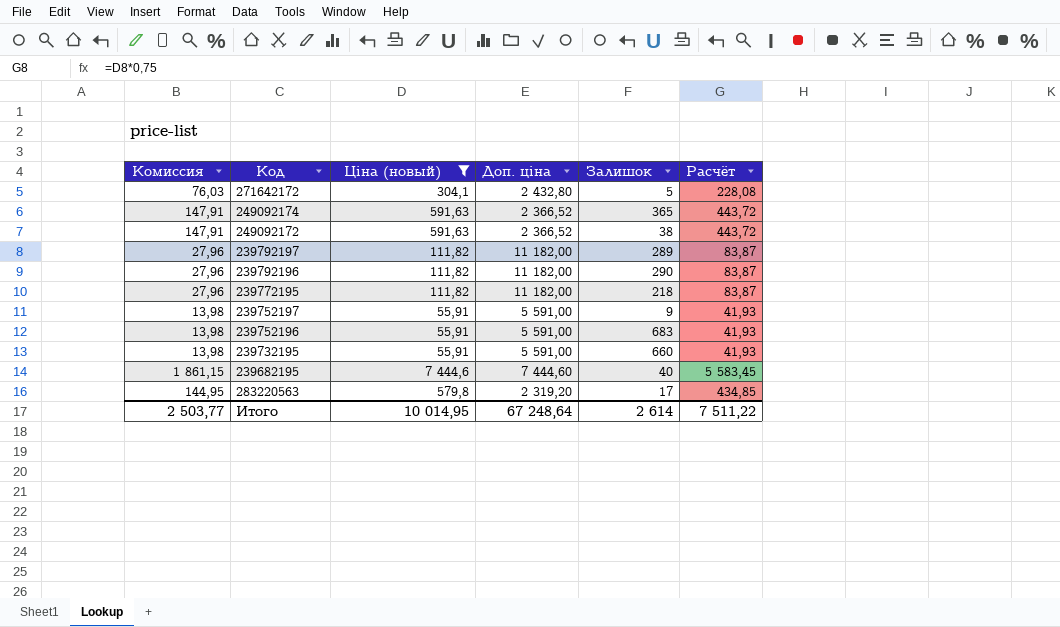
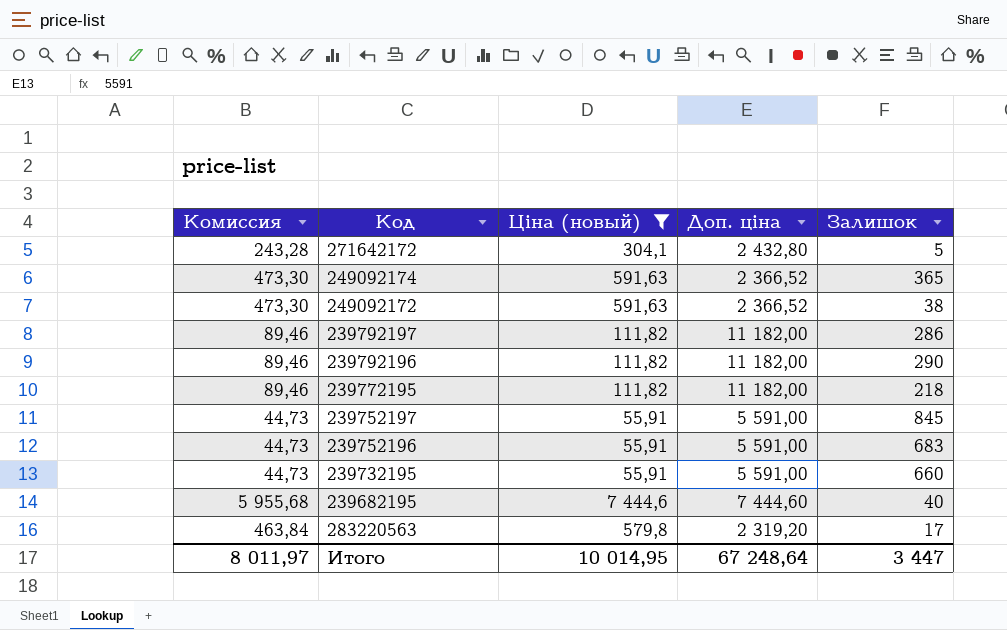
column Расчёт | formula: [Ціна (новый)] * 0,75 -> none
column Комиссия | formula: [Ціна (новый)] * 0,25 -> [Ціна (новый)] * 0,8
239792197 | Залишок: 289 -> 286
239752197 | Залишок: 9 -> 845
Итого | Комиссия: 2 503,77 -> 8 011,97
Итого | Залишок: 2 614 -> 3 447

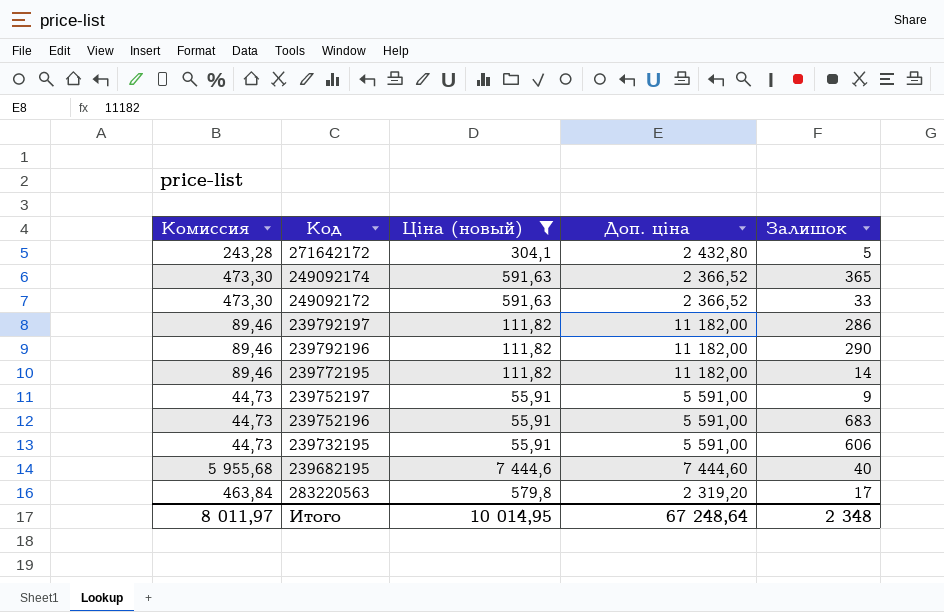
249092172 | Залишок: 38 -> 33
239772195 | Залишок: 218 -> 14
239752197 | Залишок: 845 -> 9
239732195 | Залишок: 660 -> 606
Итого | Залишок: 3 447 -> 2 348

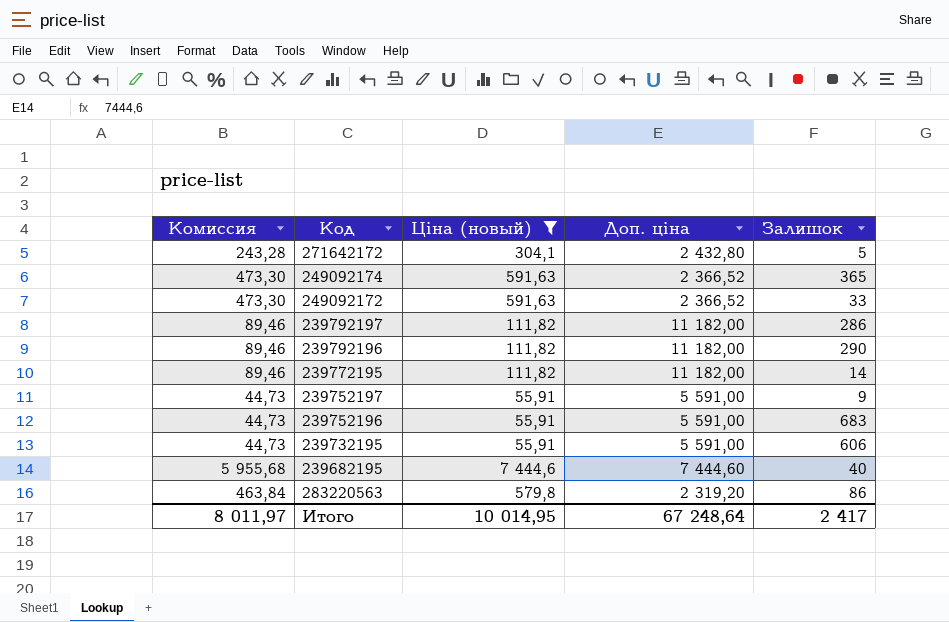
283220563 | Залишок: 17 -> 86
Итого | Залишок: 2 348 -> 2 417

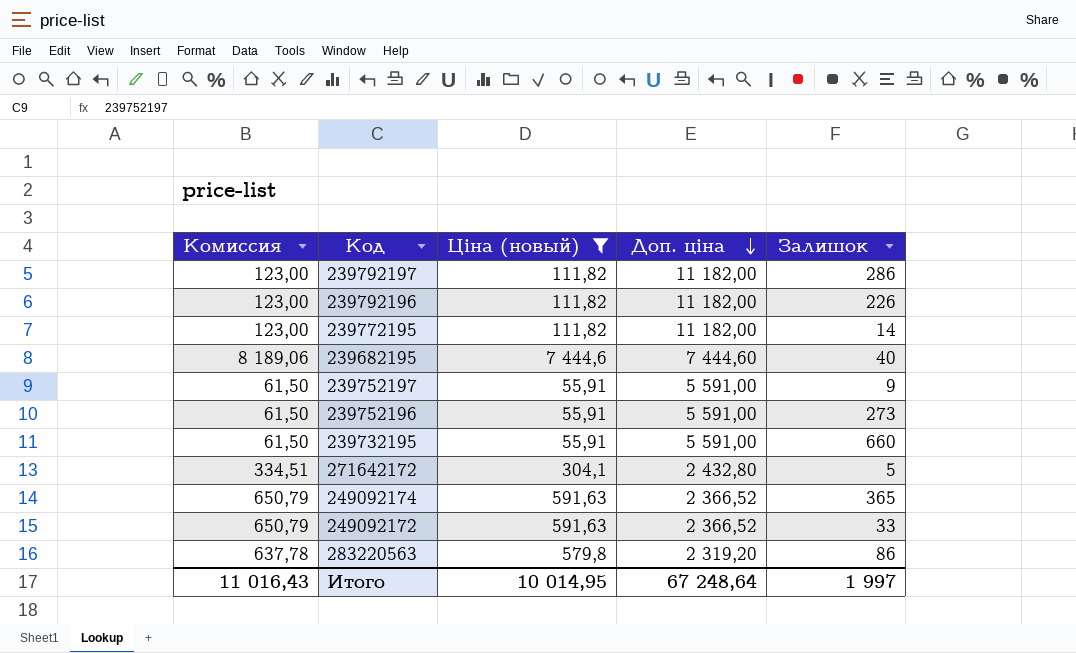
row order: none -> Доп. ціна descending
column Комиссия | formula: [Ціна (новый)] * 0,8 -> [Ціна (новый)] * 1,1
239792196 | Залишок: 290 -> 226
239752196 | Залишок: 683 -> 273
239732195 | Залишок: 606 -> 660
Итого | Комиссия: 8 011,97 -> 11 016,43
Итого | Залишок: 2 417 -> 1 997

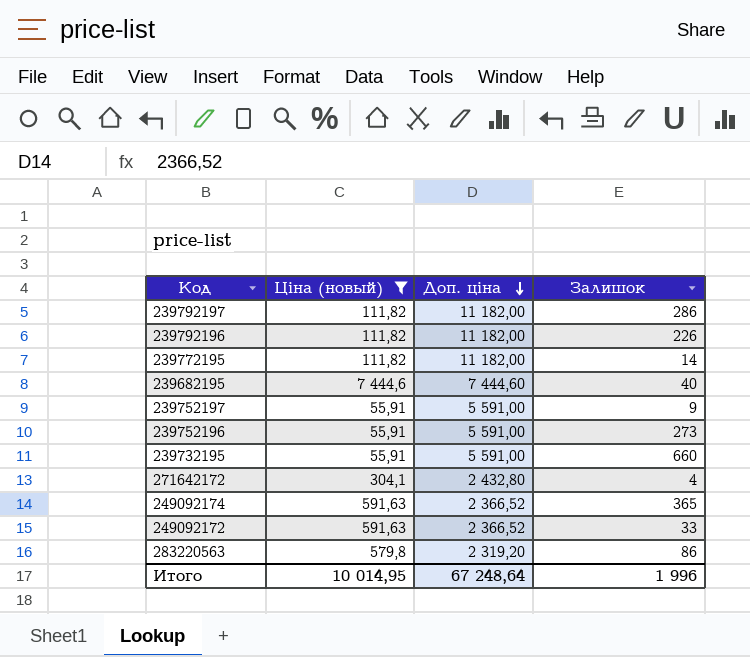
column Комиссия | formula: [Ціна (новый)] * 1,1 -> none
271642172 | Залишок: 5 -> 4
Итого | Залишок: 1 997 -> 1 996

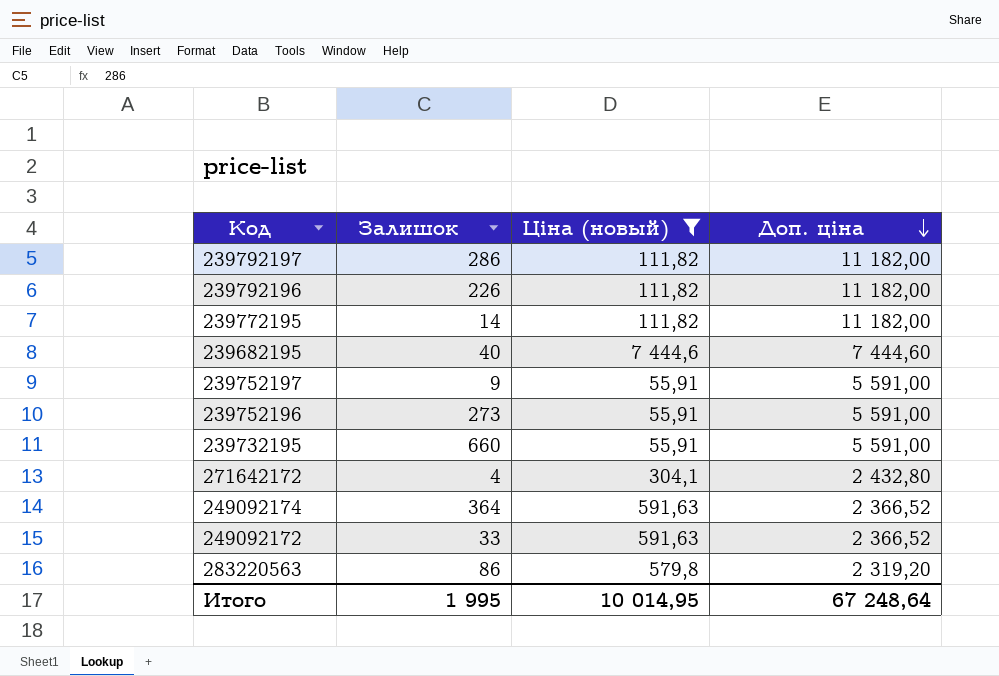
column Залишок | position: 4 -> 2
249092174 | Залишок: 365 -> 364
Итого | Залишок: 1 996 -> 1 995

